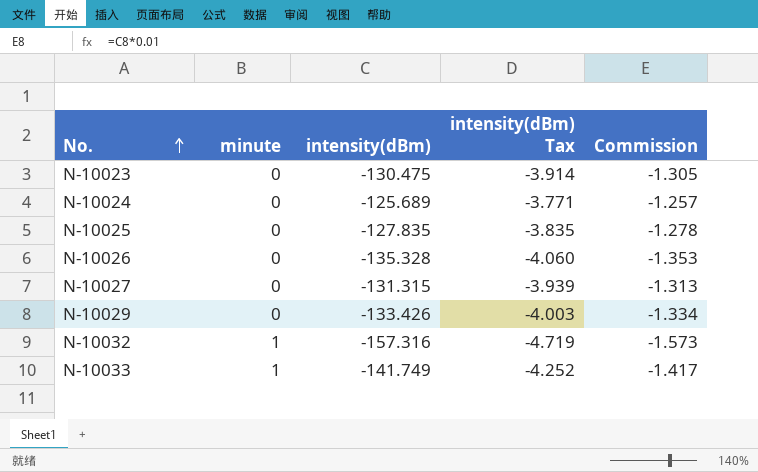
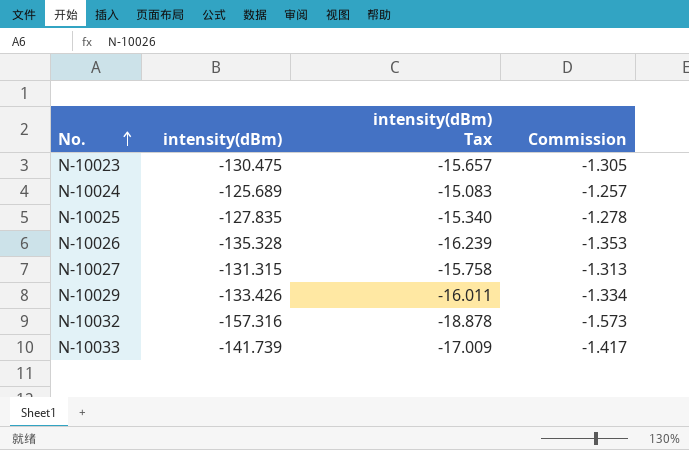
column minute | position: 2 -> none
column intensity(dBm) Tax | formula: [intensity(dBm)] * 0.03 -> [intensity(dBm)] * 0.12
N-10033 | intensity(dBm): -141.749 -> -141.739

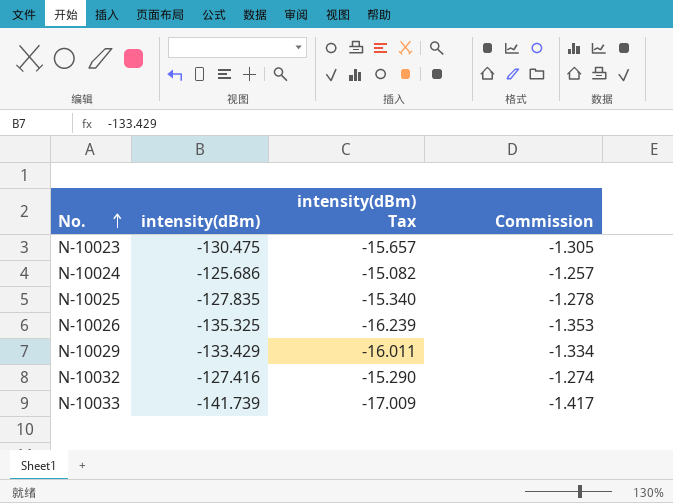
row N-10027: -131.315 | -15.758 | -1.313 -> none
N-10024 | intensity(dBm): -125.689 -> -125.686
N-10024 | intensity(dBm) Tax: -15.083 -> -15.082
N-10026 | intensity(dBm): -135.328 -> -135.325
N-10029 | intensity(dBm): -133.426 -> -133.429
N-10032 | intensity(dBm): -157.316 -> -127.416
N-10032 | intensity(dBm) Tax: -18.878 -> -15.290
N-10032 | Commission: -1.573 -> -1.274

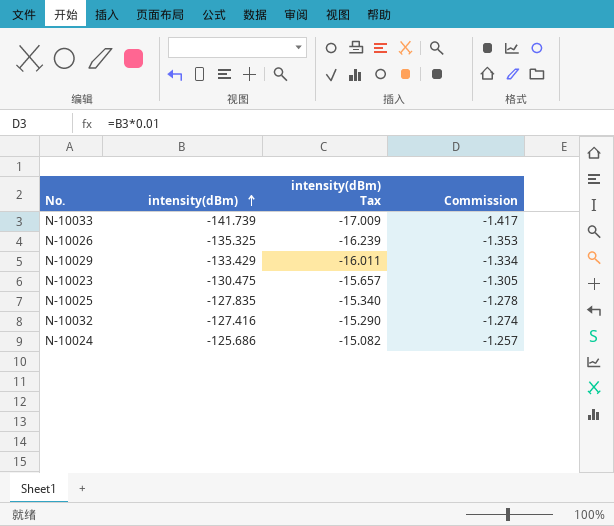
row order: No. ascending -> intensity(dBm) ascending

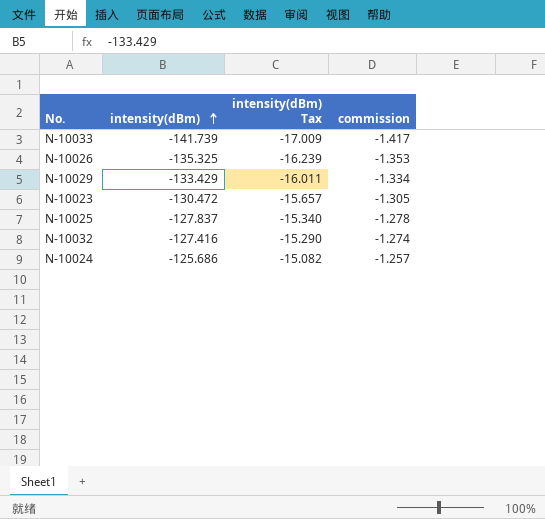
column name: Commission -> commission
N-10023 | intensity(dBm): -130.475 -> -130.472
N-10025 | intensity(dBm): -127.835 -> -127.837

